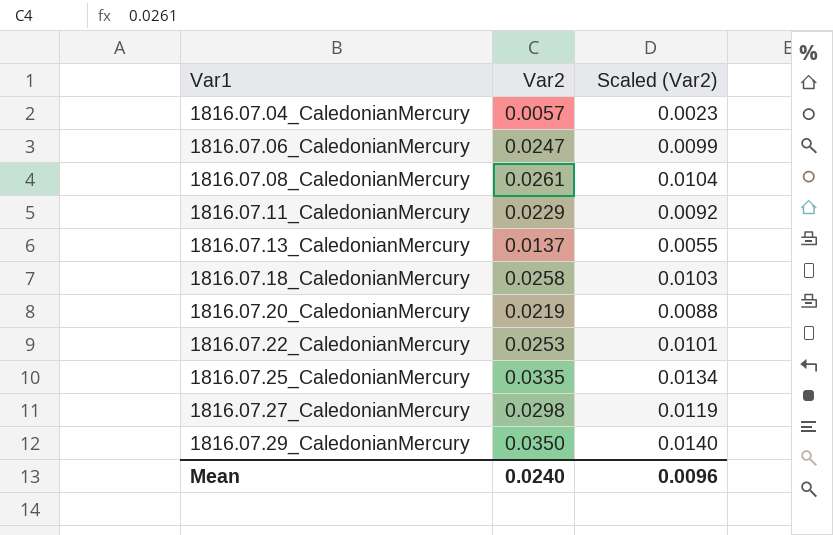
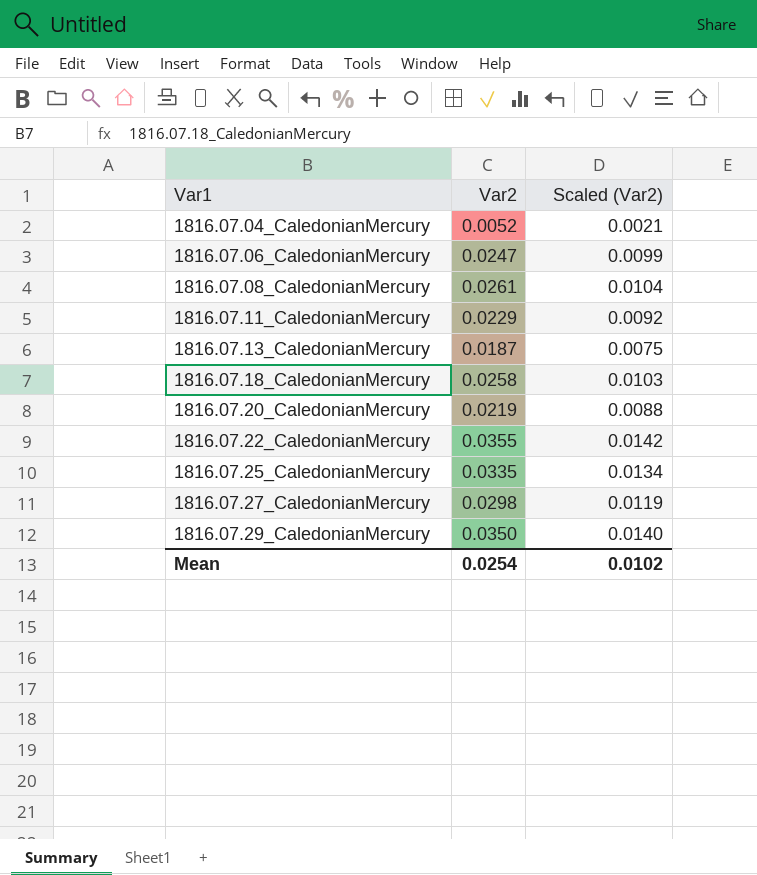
1816.07.04_CaledonianMercury | Var2: 0.0057 -> 0.0052
1816.07.04_CaledonianMercury | Scaled (Var2): 0.0023 -> 0.0021
1816.07.13_CaledonianMercury | Var2: 0.0137 -> 0.0187
1816.07.13_CaledonianMercury | Scaled (Var2): 0.0055 -> 0.0075
1816.07.22_CaledonianMercury | Var2: 0.0253 -> 0.0355
1816.07.22_CaledonianMercury | Scaled (Var2): 0.0101 -> 0.0142
Mean | Var2: 0.0240 -> 0.0254
Mean | Scaled (Var2): 0.0096 -> 0.0102

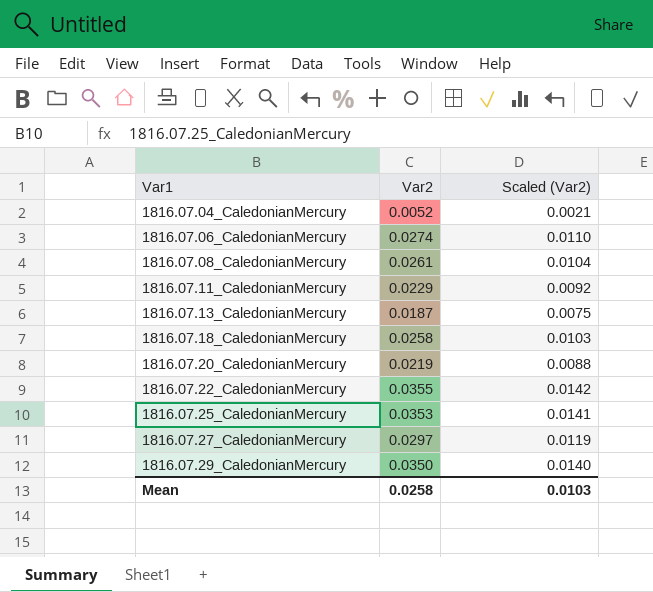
1816.07.06_CaledonianMercury | Var2: 0.0247 -> 0.0274
1816.07.06_CaledonianMercury | Scaled (Var2): 0.0099 -> 0.0110
1816.07.25_CaledonianMercury | Var2: 0.0335 -> 0.0353
1816.07.25_CaledonianMercury | Scaled (Var2): 0.0134 -> 0.0141
1816.07.27_CaledonianMercury | Var2: 0.0298 -> 0.0297
Mean | Var2: 0.0254 -> 0.0258
Mean | Scaled (Var2): 0.0102 -> 0.0103

